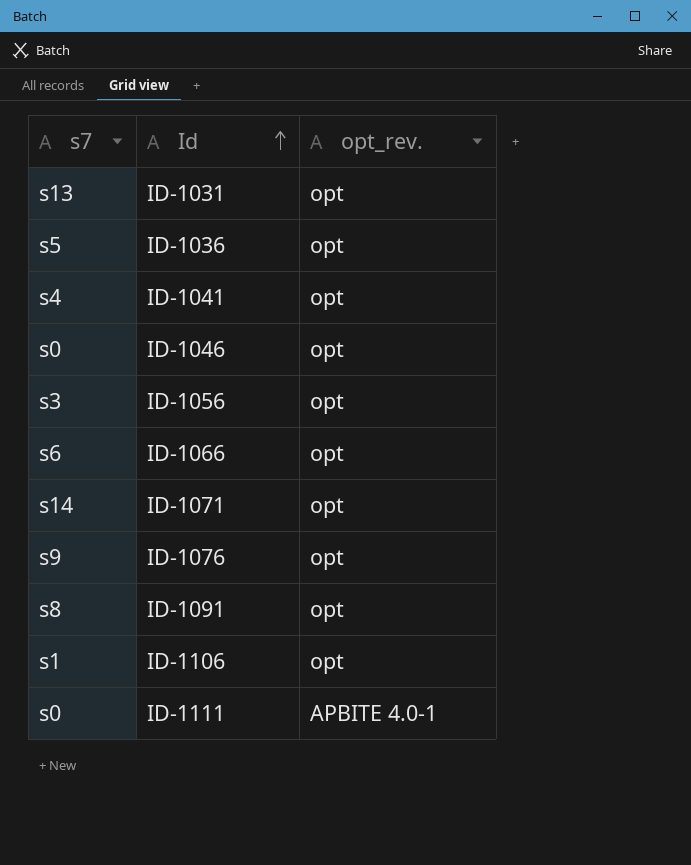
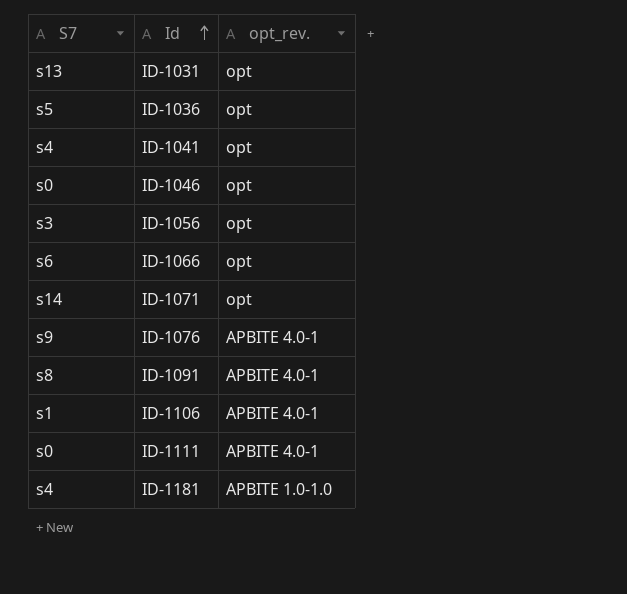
column name: s7 -> S7
ID-1076 | opt_rev.: opt -> APBITE 4.0-1
ID-1091 | opt_rev.: opt -> APBITE 4.0-1
ID-1106 | opt_rev.: opt -> APBITE 4.0-1
row ID-1181: none -> s4 | APBITE 1.0-1.0

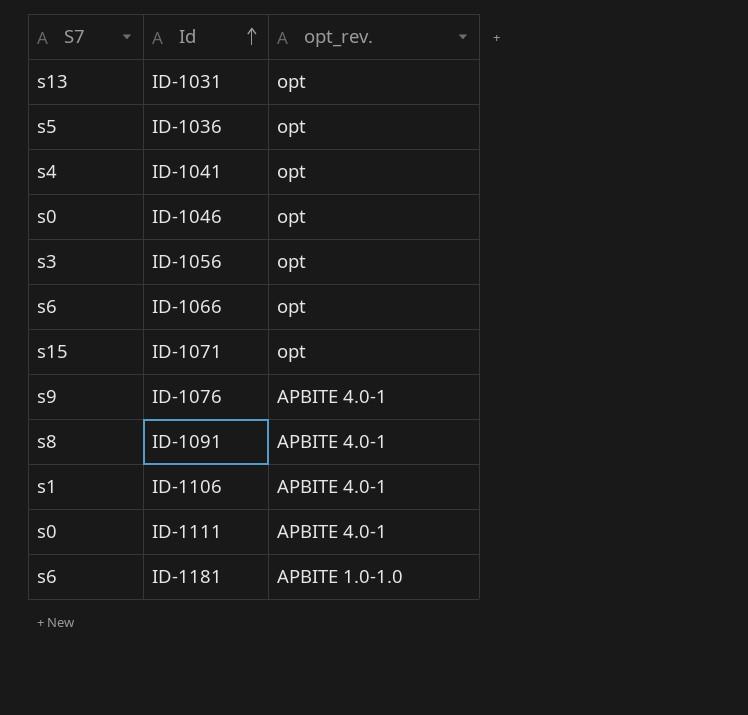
ID-1071 | S7: s14 -> s15
ID-1181 | S7: s4 -> s6

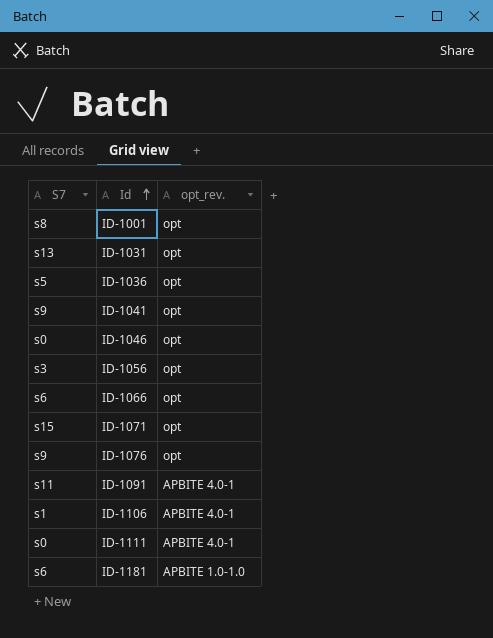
row ID-1001: none -> s8 | opt
ID-1041 | S7: s4 -> s9
ID-1076 | opt_rev.: APBITE 4.0-1 -> opt
ID-1091 | S7: s8 -> s11

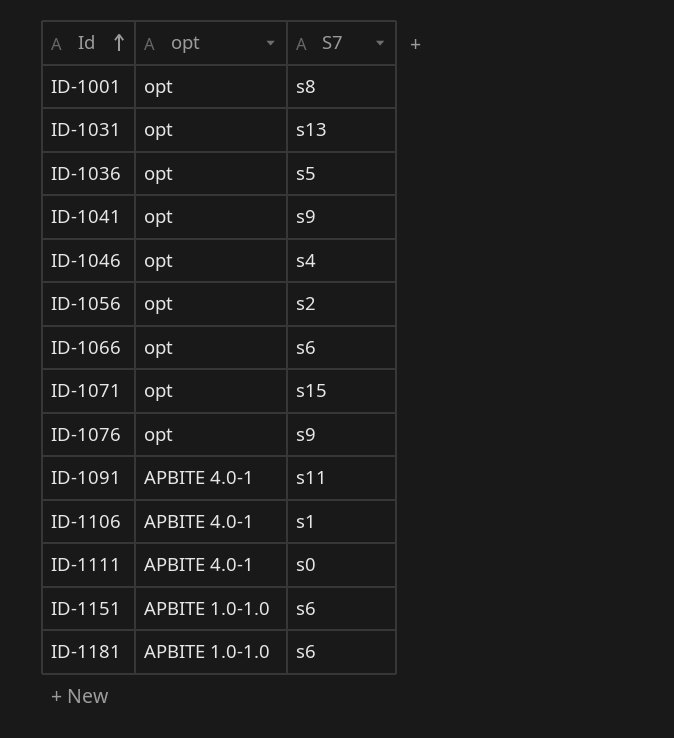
column name: opt_rev. -> opt
column S7 | position: 1 -> 3
ID-1046 | S7: s0 -> s4
ID-1056 | S7: s3 -> s2
row ID-1151: none -> APBITE 1.0-1.0 | s6

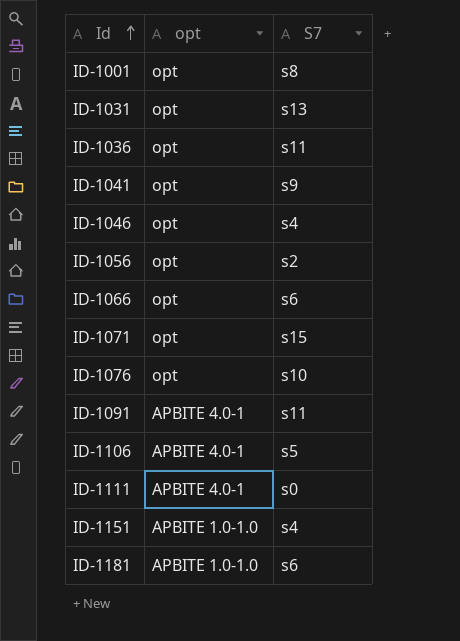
ID-1036 | S7: s5 -> s11
ID-1076 | S7: s9 -> s10
ID-1106 | S7: s1 -> s5
ID-1151 | S7: s6 -> s4

